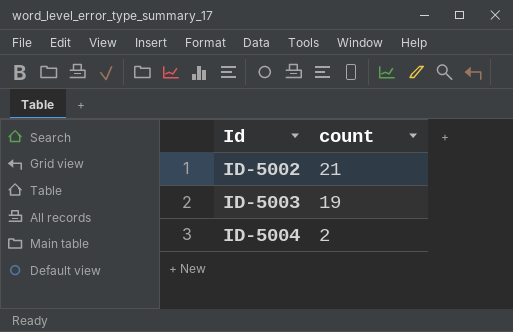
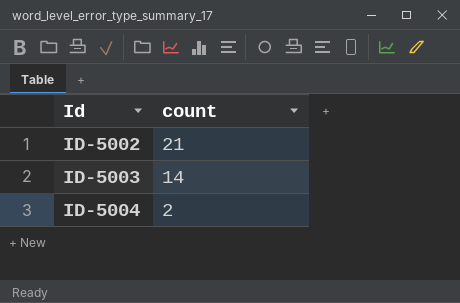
ID-5003 | count: 19 -> 14

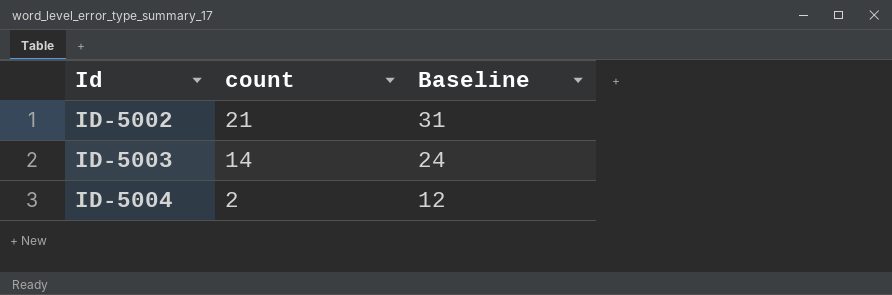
column Baseline | formula: none -> [count] + 10

